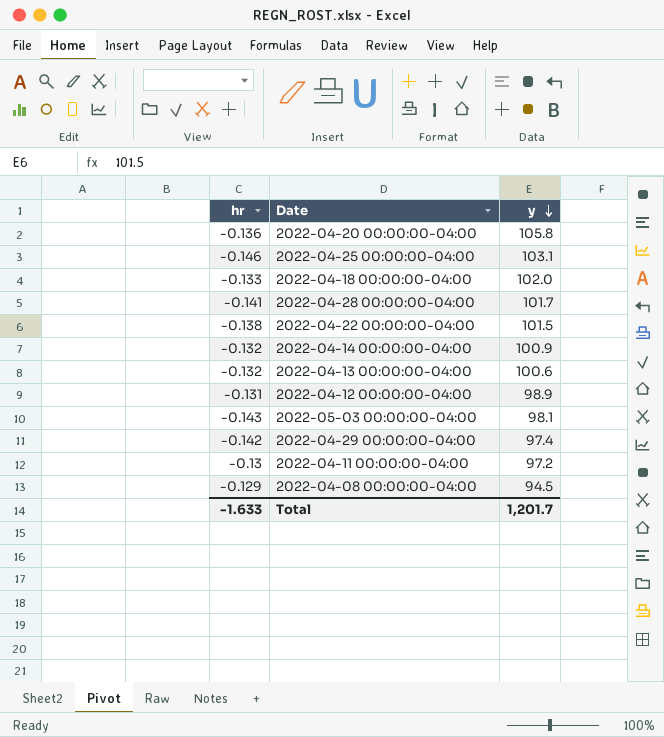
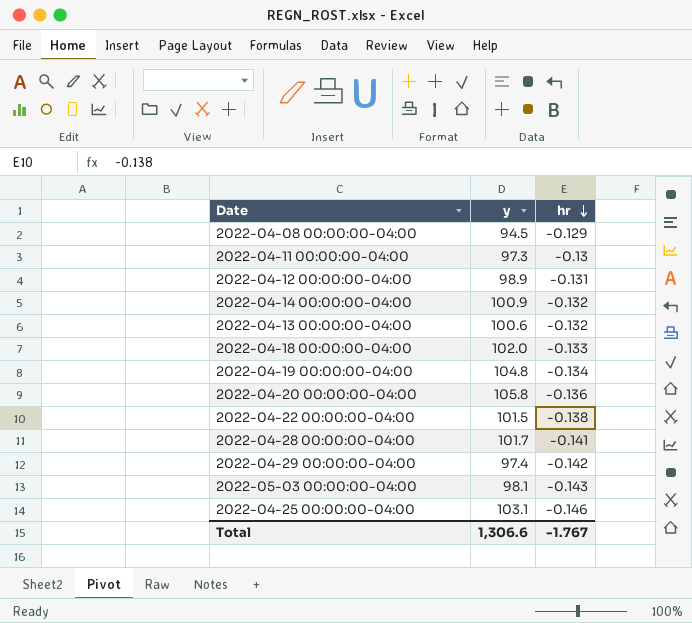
row order: y descending -> hr descending
column hr | position: 1 -> 3
2022-04-11 00:00:00-04:00 | y: 97.2 -> 97.3
row 2022-04-19 00:00:00-04:00: none -> 104.8 | -0.134
Total | y: 1,201.7 -> 1,306.6
Total | hr: -1.633 -> -1.767

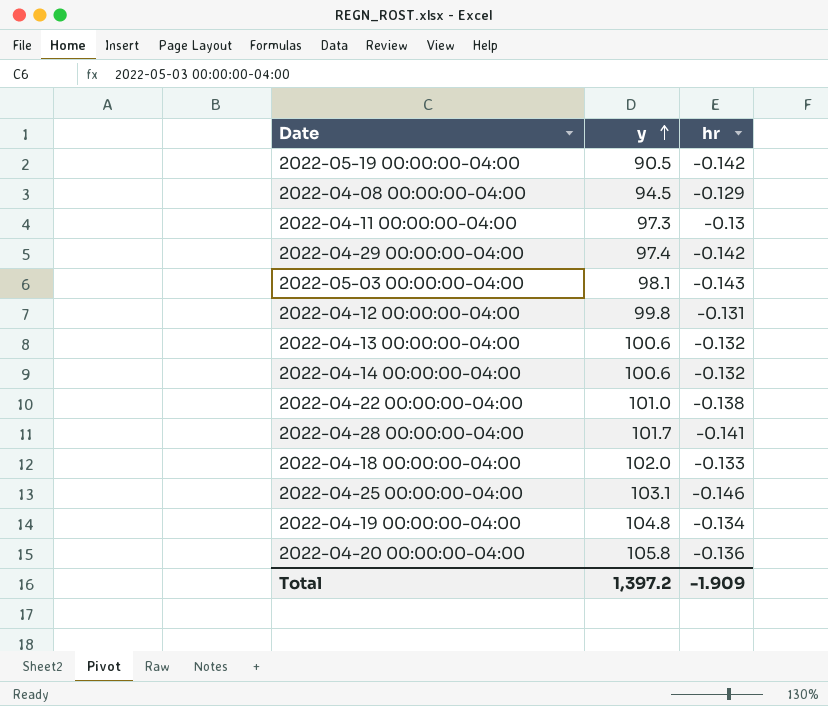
row order: hr descending -> y ascending
row 2022-05-19 00:00:00-04:00: none -> 90.5 | -0.142
2022-04-12 00:00:00-04:00 | y: 98.9 -> 99.8
2022-04-14 00:00:00-04:00 | y: 100.9 -> 100.6
2022-04-22 00:00:00-04:00 | y: 101.5 -> 101.0
Total | y: 1,306.6 -> 1,397.2
Total | hr: -1.767 -> -1.909

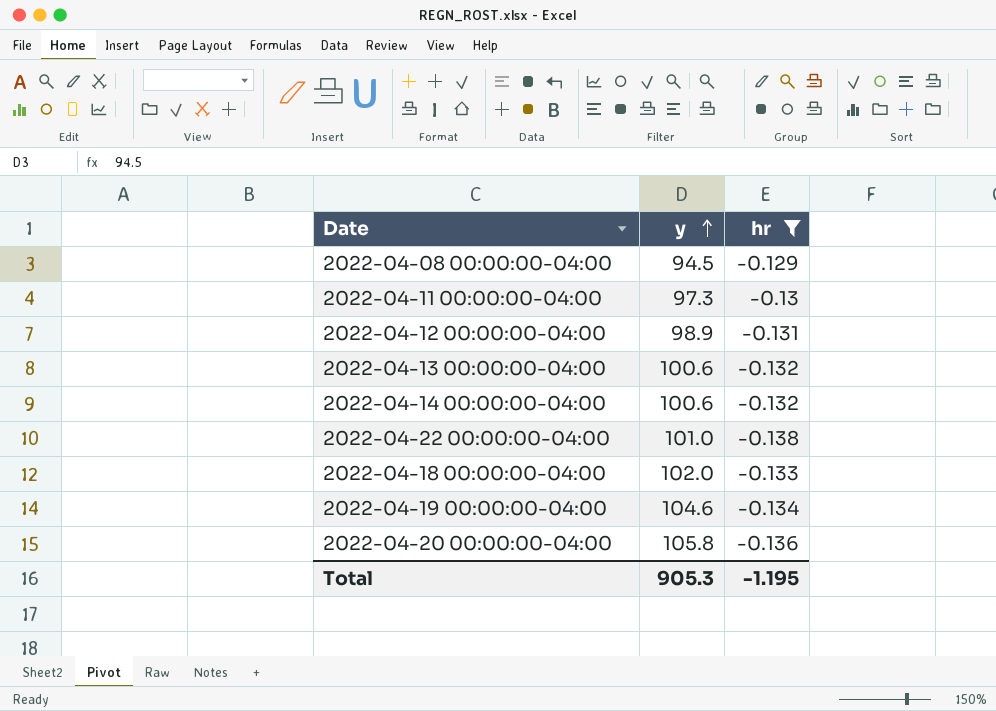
filter: none -> hr >= -0.138
2022-04-12 00:00:00-04:00 | y: 99.8 -> 98.9
2022-04-19 00:00:00-04:00 | y: 104.8 -> 104.6
Total | y: 1,397.2 -> 905.3
Total | hr: -1.909 -> -1.195

